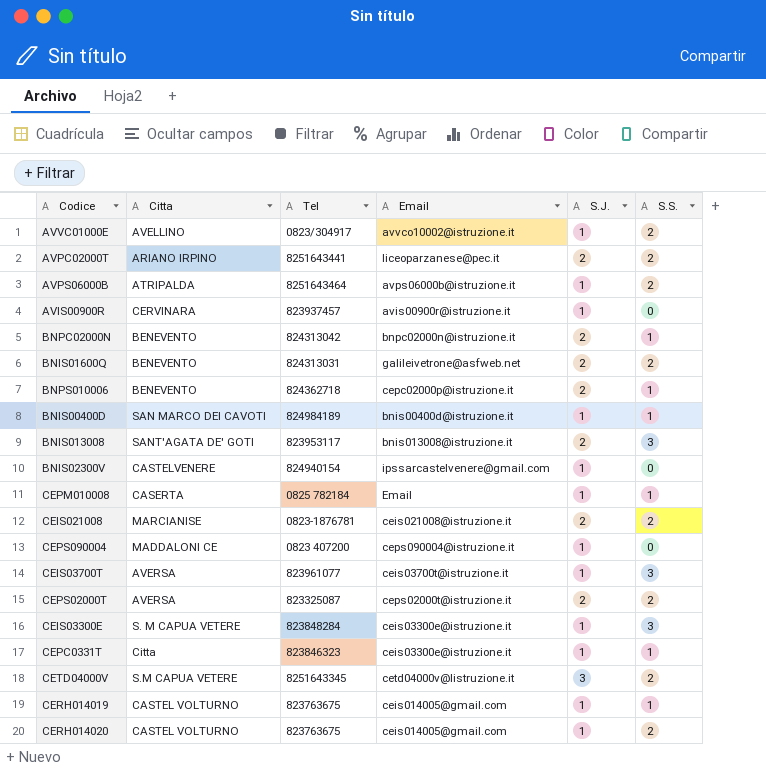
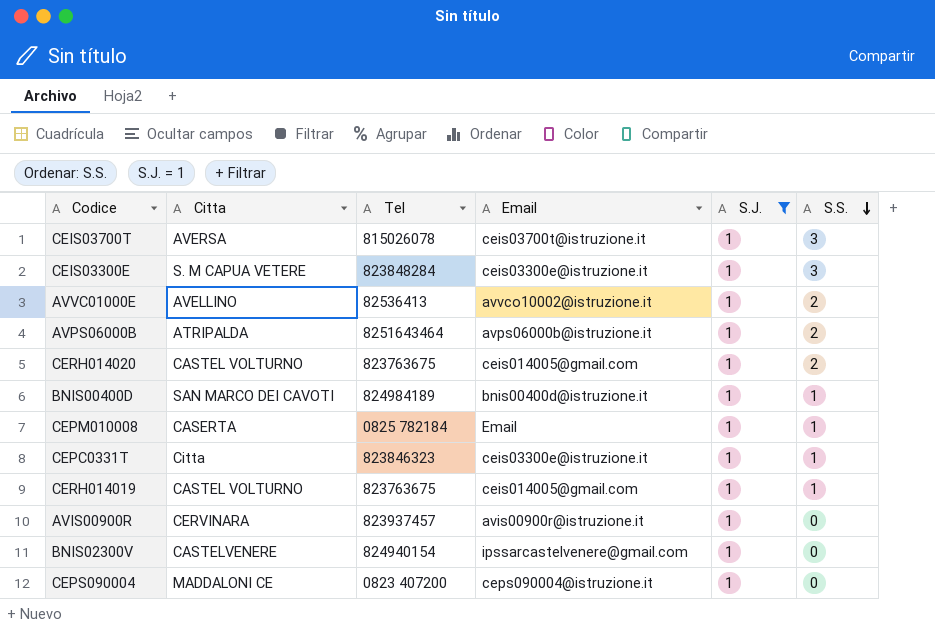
filter: none -> S.J. = 1
row order: none -> S.S. descending
CEIS03700T | Tel: 823961077 -> 815026078
AVVC01000E | Tel: 0823/304917 -> 82536413

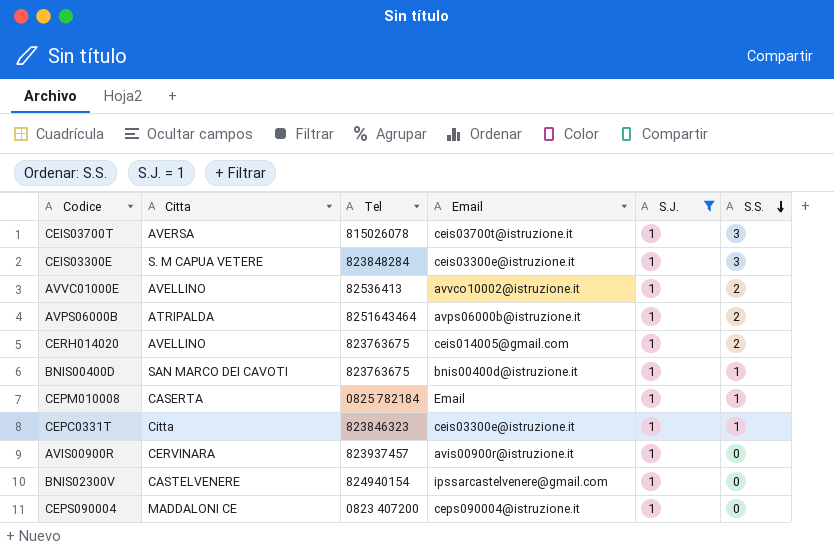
row CERH014019: CASTEL VOLTURNO | 823763675 | ceis014005@gmail.com | 1 | 1 -> none
CERH014020 | Citta: CASTEL VOLTURNO -> AVELLINO
BNIS00400D | Tel: 824984189 -> 823763675

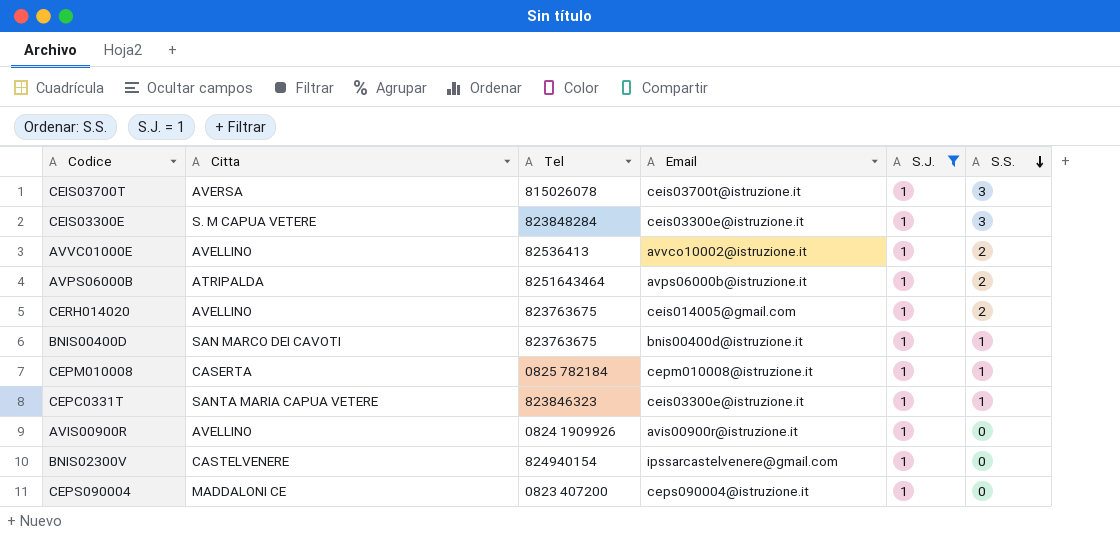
CEPM010008 | Email: Email -> cepm010008@istruzione.it
CEPC0331T | Citta: Citta -> SANTA MARIA CAPUA VETERE
AVIS00900R | Citta: CERVINARA -> AVELLINO
AVIS00900R | Tel: 823937457 -> 0824 1909926

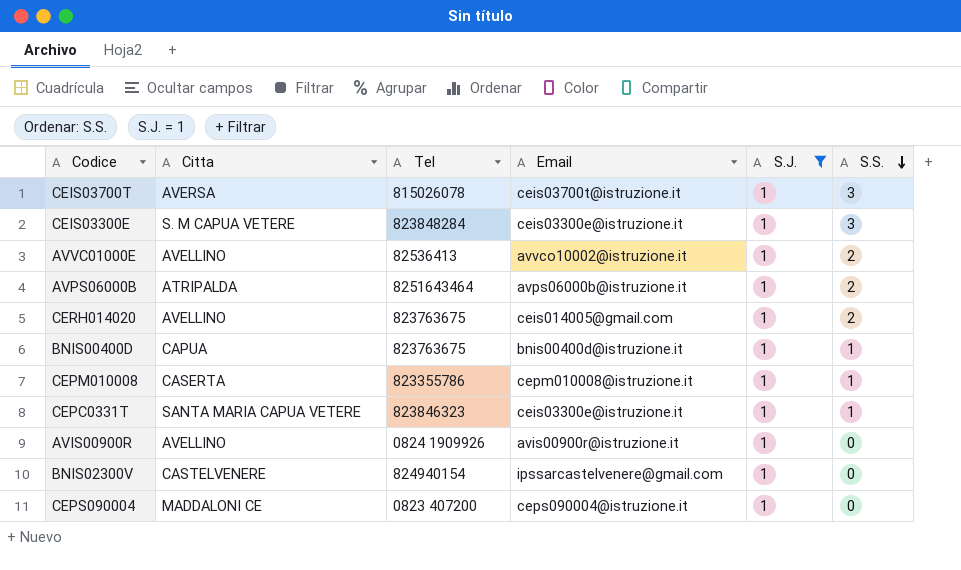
BNIS00400D | Citta: SAN MARCO DEI CAVOTI -> CAPUA
CEPM010008 | Tel: 0825 782184 -> 823355786

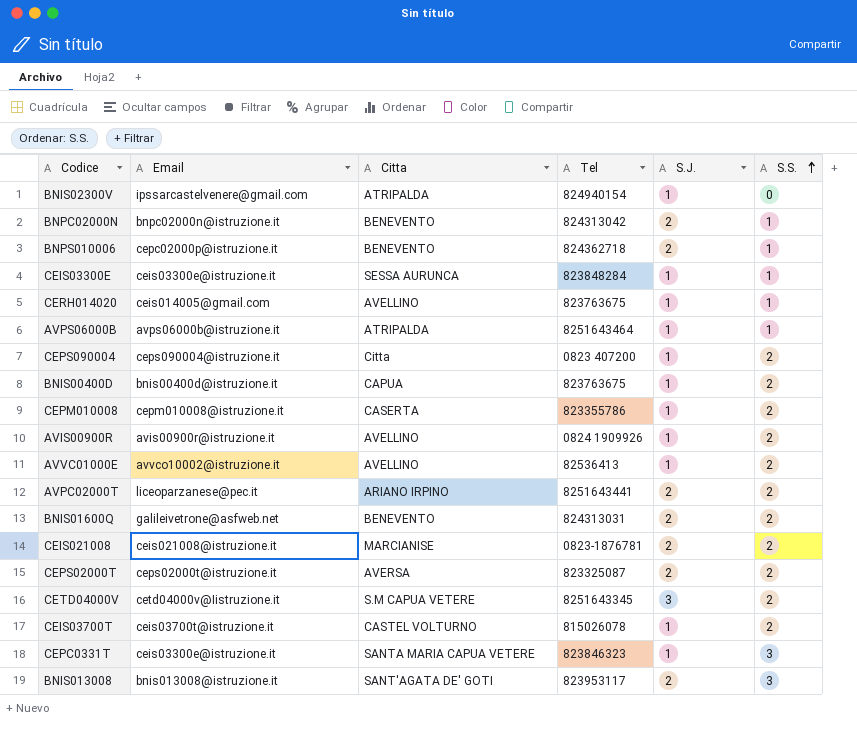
filter: S.J. = 1 -> none
row order: S.S. descending -> S.S. ascending
column Email | position: 4 -> 2
BNIS02300V | Citta: CASTELVENERE -> ATRIPALDA
CEIS03300E | Citta: S. M CAPUA VETERE -> SESSA AURUNCA
CEIS03300E | S.S.: 3 -> 1
CERH014020 | S.S.: 2 -> 1
AVPS06000B | S.S.: 2 -> 1
CEPS090004 | Citta: MADDALONI CE -> Citta
CEPS090004 | S.S.: 0 -> 2
BNIS00400D | S.S.: 1 -> 2
CEPM010008 | S.S.: 1 -> 2
AVIS00900R | S.S.: 0 -> 2
CEIS03700T | Citta: AVERSA -> CASTEL VOLTURNO
CEIS03700T | S.S.: 3 -> 2
CEPC0331T | S.S.: 1 -> 3

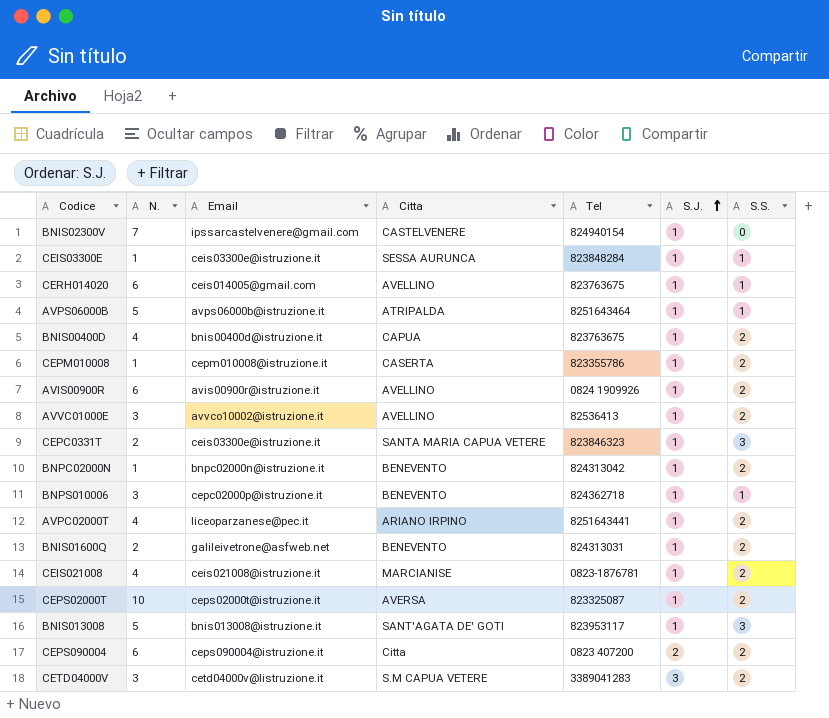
row order: S.S. ascending -> S.J. ascending
column N. | position: none -> 2
row CEIS03700T: ceis03700t@istruzione.it | CASTEL VOLTURNO | 815026078 | 1 | 2 -> none
BNIS02300V | Citta: ATRIPALDA -> CASTELVENERE
BNPC02000N | S.J.: 2 -> 1
BNPC02000N | S.S.: 1 -> 2
BNPS010006 | S.J.: 2 -> 1
AVPC02000T | S.J.: 2 -> 1
BNIS01600Q | S.J.: 2 -> 1
CEIS021008 | S.J.: 2 -> 1
CEPS02000T | S.J.: 2 -> 1
BNIS013008 | S.J.: 2 -> 1
CEPS090004 | S.J.: 1 -> 2
CETD04000V | Tel: 8251643345 -> 3389041283

